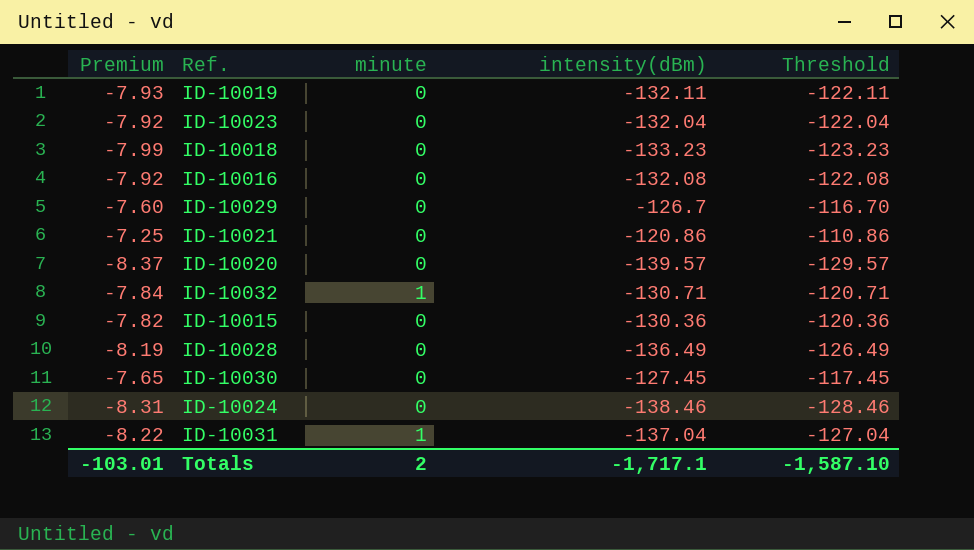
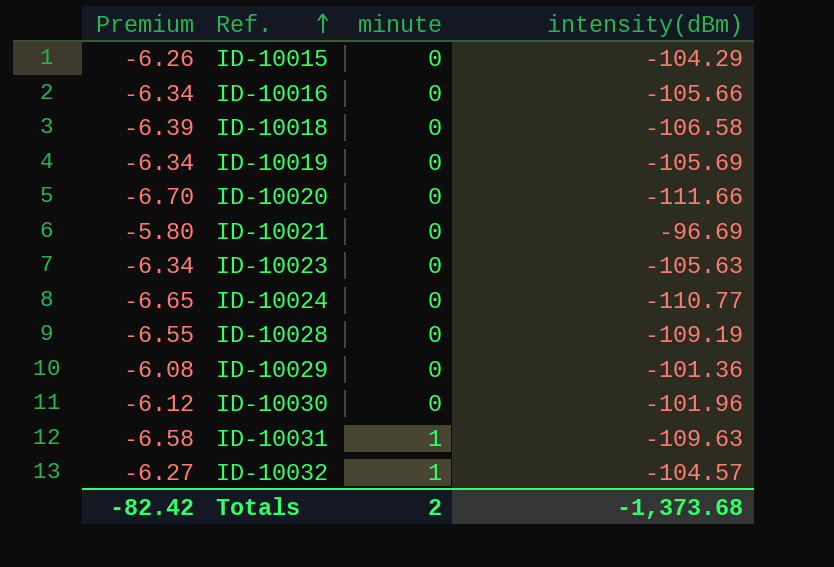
row order: none -> Ref. ascending
column Threshold | formula: [intensity(dBm)] + 10 -> none
ID-10015 | Premium: -7.82 -> -6.26
ID-10015 | intensity(dBm): -130.36 -> -104.29
ID-10016 | Premium: -7.92 -> -6.34
ID-10016 | intensity(dBm): -132.08 -> -105.66
ID-10018 | Premium: -7.99 -> -6.39
ID-10018 | intensity(dBm): -133.23 -> -106.58
ID-10019 | Premium: -7.93 -> -6.34
ID-10019 | intensity(dBm): -132.11 -> -105.69
ID-10020 | Premium: -8.37 -> -6.70
ID-10020 | intensity(dBm): -139.57 -> -111.66
ID-10021 | Premium: -7.25 -> -5.80
ID-10021 | intensity(dBm): -120.86 -> -96.69
ID-10023 | Premium: -7.92 -> -6.34
ID-10023 | intensity(dBm): -132.04 -> -105.63
ID-10024 | Premium: -8.31 -> -6.65
ID-10024 | intensity(dBm): -138.46 -> -110.77
ID-10028 | Premium: -8.19 -> -6.55
ID-10028 | intensity(dBm): -136.49 -> -109.19
ID-10029 | Premium: -7.60 -> -6.08
ID-10029 | intensity(dBm): -126.7 -> -101.36
ID-10030 | Premium: -7.65 -> -6.12
ID-10030 | intensity(dBm): -127.45 -> -101.96
ID-10031 | Premium: -8.22 -> -6.58
ID-10031 | intensity(dBm): -137.04 -> -109.63
ID-10032 | Premium: -7.84 -> -6.27
ID-10032 | intensity(dBm): -130.71 -> -104.57
Totals | Premium: -103.01 -> -82.42
Totals | intensity(dBm): -1,717.1 -> -1,373.68

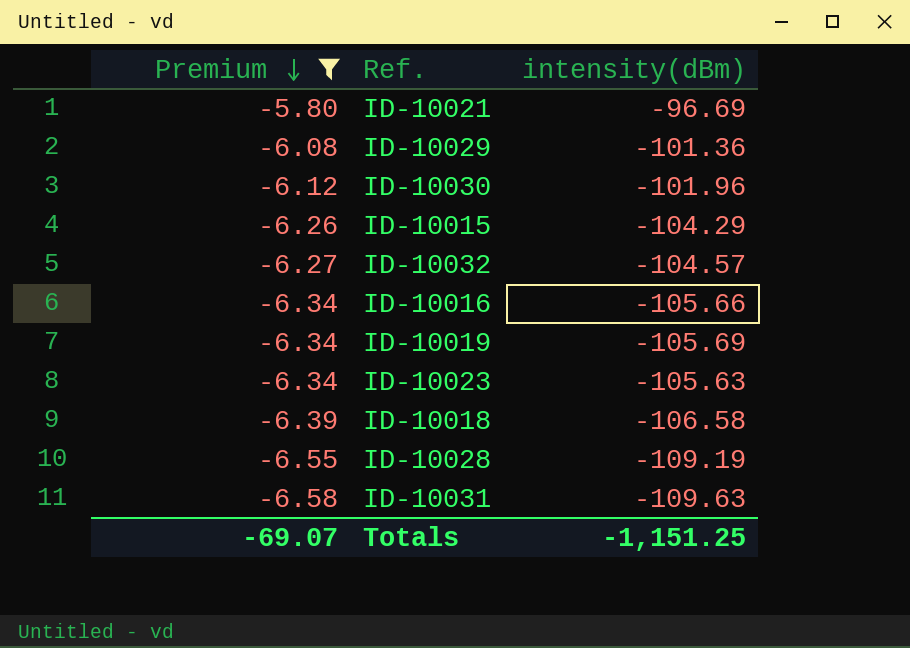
filter: none -> Premium >= -6.58
row order: Ref. ascending -> Premium descending
column minute | position: 3 -> none
Totals | Premium: -82.42 -> -69.07
Totals | intensity(dBm): -1,373.68 -> -1,151.25

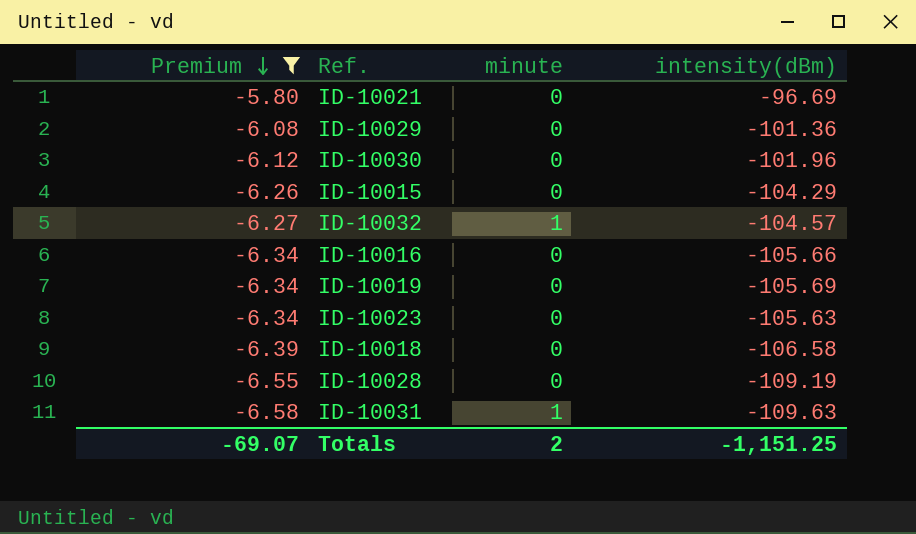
column minute | position: none -> 3

